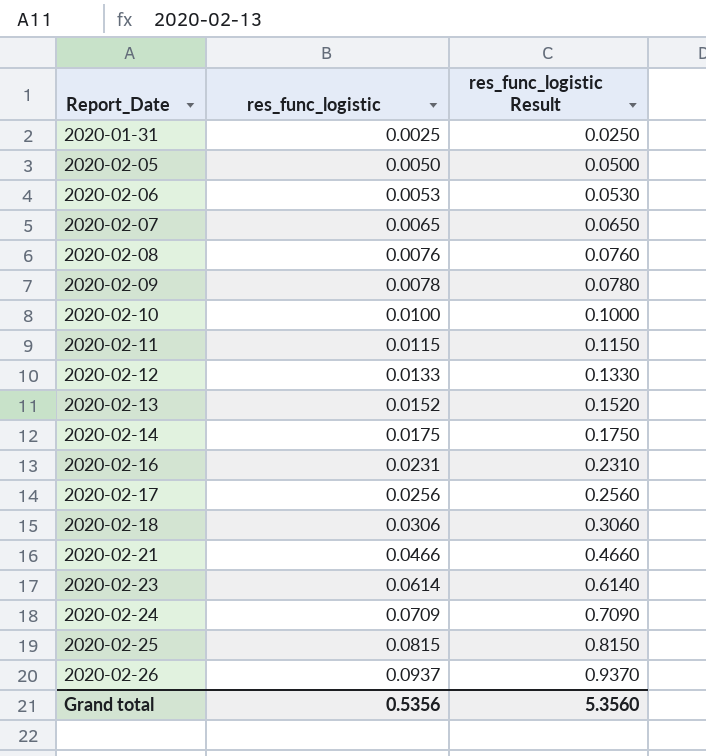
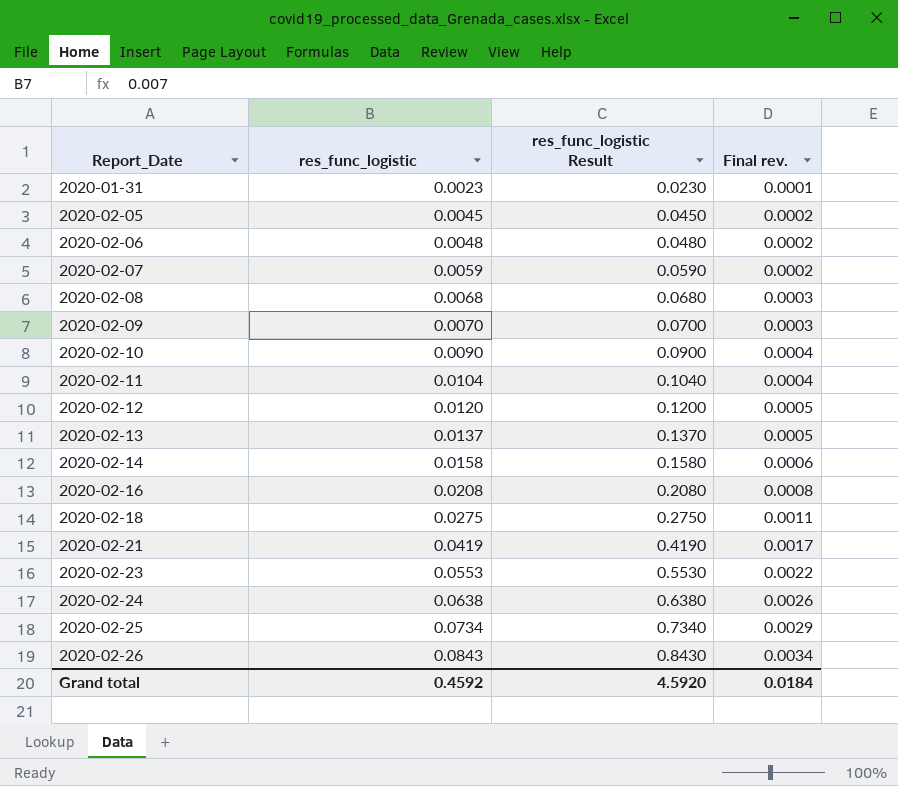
column Final rev. | formula: none -> [res_func_logistic] * 0.04
row 2020-02-17: 0.0256 | 0.2560 -> none
2020-01-31 | res_func_logistic: 0.0025 -> 0.0023
2020-01-31 | res_func_logistic Result: 0.0250 -> 0.0230
2020-02-05 | res_func_logistic: 0.0050 -> 0.0045
2020-02-05 | res_func_logistic Result: 0.0500 -> 0.0450
2020-02-06 | res_func_logistic: 0.0053 -> 0.0048
2020-02-06 | res_func_logistic Result: 0.0530 -> 0.0480
2020-02-07 | res_func_logistic: 0.0065 -> 0.0059
2020-02-07 | res_func_logistic Result: 0.0650 -> 0.0590
2020-02-08 | res_func_logistic: 0.0076 -> 0.0068
2020-02-08 | res_func_logistic Result: 0.0760 -> 0.0680
2020-02-09 | res_func_logistic: 0.0078 -> 0.0070
2020-02-09 | res_func_logistic Result: 0.0780 -> 0.0700
2020-02-10 | res_func_logistic: 0.0100 -> 0.0090
2020-02-10 | res_func_logistic Result: 0.1000 -> 0.0900
2020-02-11 | res_func_logistic: 0.0115 -> 0.0104
2020-02-11 | res_func_logistic Result: 0.1150 -> 0.1040
2020-02-12 | res_func_logistic: 0.0133 -> 0.0120
2020-02-12 | res_func_logistic Result: 0.1330 -> 0.1200
2020-02-13 | res_func_logistic: 0.0152 -> 0.0137
2020-02-13 | res_func_logistic Result: 0.1520 -> 0.1370
2020-02-14 | res_func_logistic: 0.0175 -> 0.0158
2020-02-14 | res_func_logistic Result: 0.1750 -> 0.1580
2020-02-16 | res_func_logistic: 0.0231 -> 0.0208
2020-02-16 | res_func_logistic Result: 0.2310 -> 0.2080
2020-02-18 | res_func_logistic: 0.0306 -> 0.0275
2020-02-18 | res_func_logistic Result: 0.3060 -> 0.2750
2020-02-21 | res_func_logistic: 0.0466 -> 0.0419
2020-02-21 | res_func_logistic Result: 0.4660 -> 0.4190
2020-02-23 | res_func_logistic: 0.0614 -> 0.0553
2020-02-23 | res_func_logistic Result: 0.6140 -> 0.5530
2020-02-24 | res_func_logistic: 0.0709 -> 0.0638
2020-02-24 | res_func_logistic Result: 0.7090 -> 0.6380
2020-02-25 | res_func_logistic: 0.0815 -> 0.0734
2020-02-25 | res_func_logistic Result: 0.8150 -> 0.7340
2020-02-26 | res_func_logistic: 0.0937 -> 0.0843
2020-02-26 | res_func_logistic Result: 0.9370 -> 0.8430
Grand total | res_func_logistic: 0.5356 -> 0.4592
Grand total | res_func_logistic Result: 5.3560 -> 4.5920

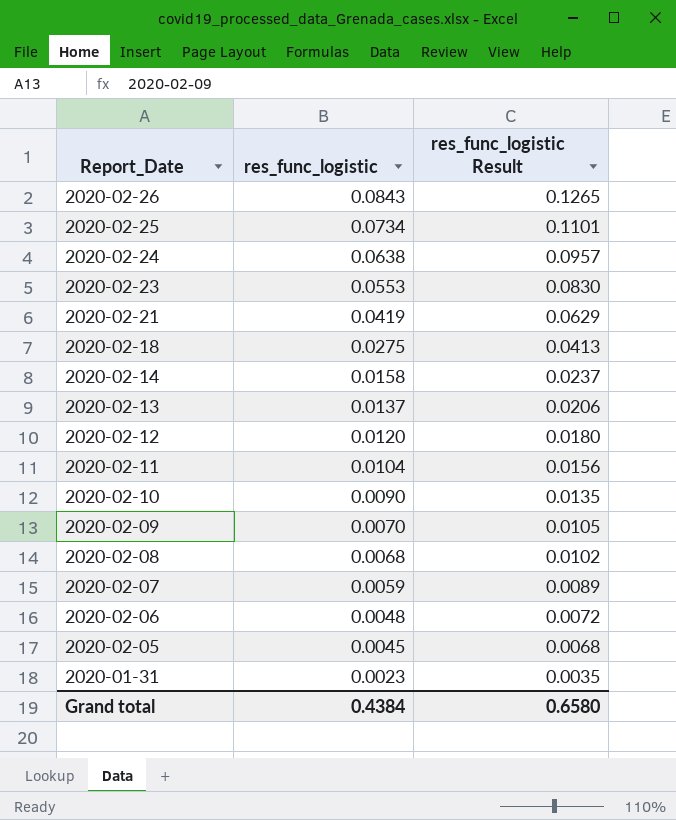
row order: Report_Date ascending -> Report_Date descending
column Final rev. | formula: [res_func_logistic] * 0.04 -> none
column res_func_logistic Result | formula: [res_func_logistic] * 10 -> [res_func_logistic] * 1.5
row 2020-02-16: 0.0208 | 0.2080 | 0.0008 -> none
Grand total | res_func_logistic: 0.4592 -> 0.4384
Grand total | res_func_logistic Result: 4.5920 -> 0.6580

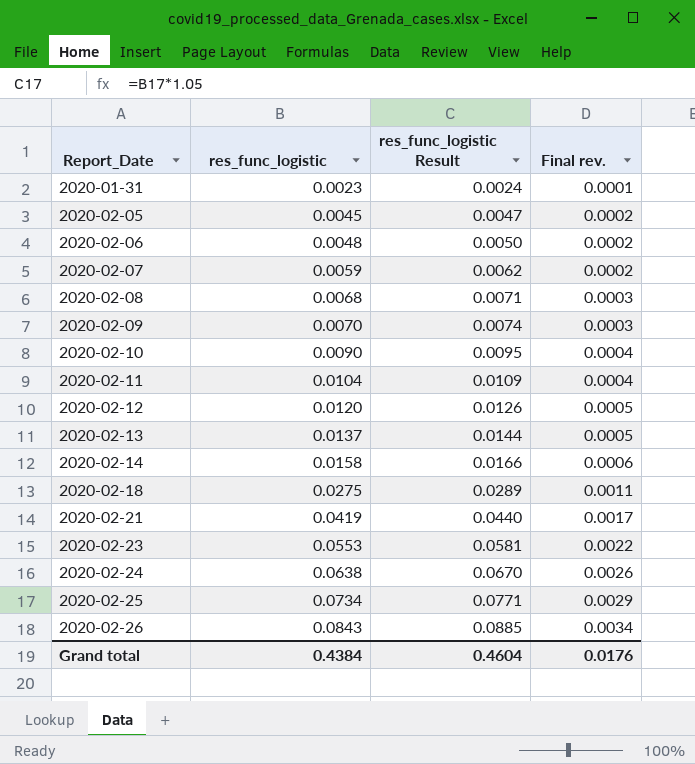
row order: Report_Date descending -> Report_Date ascending
column res_func_logistic Result | formula: [res_func_logistic] * 1.5 -> [res_func_logistic] * 1.05
column Final rev. | formula: none -> [res_func_logistic] * 0.04
Grand total | res_func_logistic Result: 0.6580 -> 0.4604

